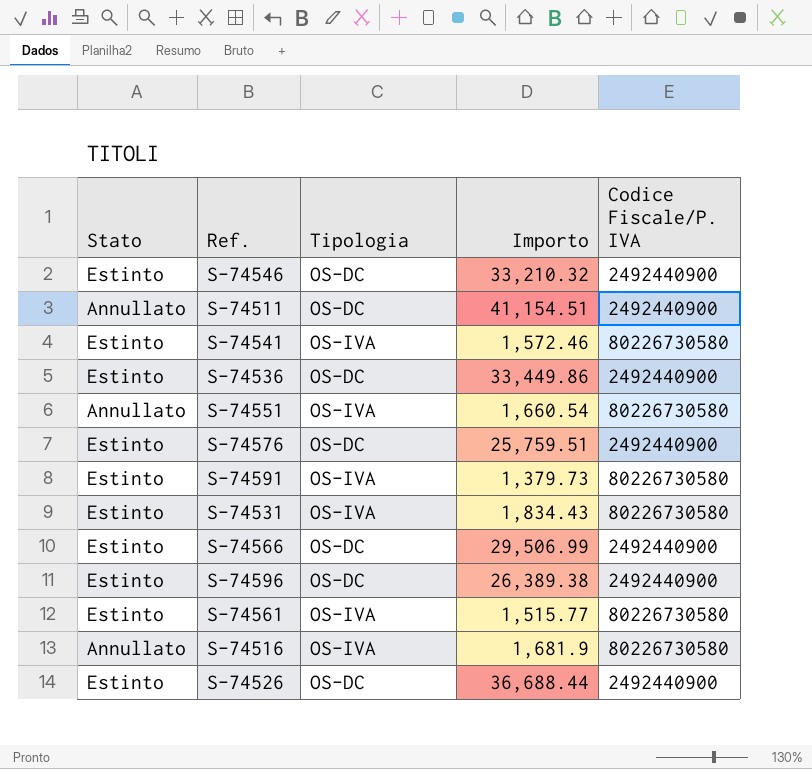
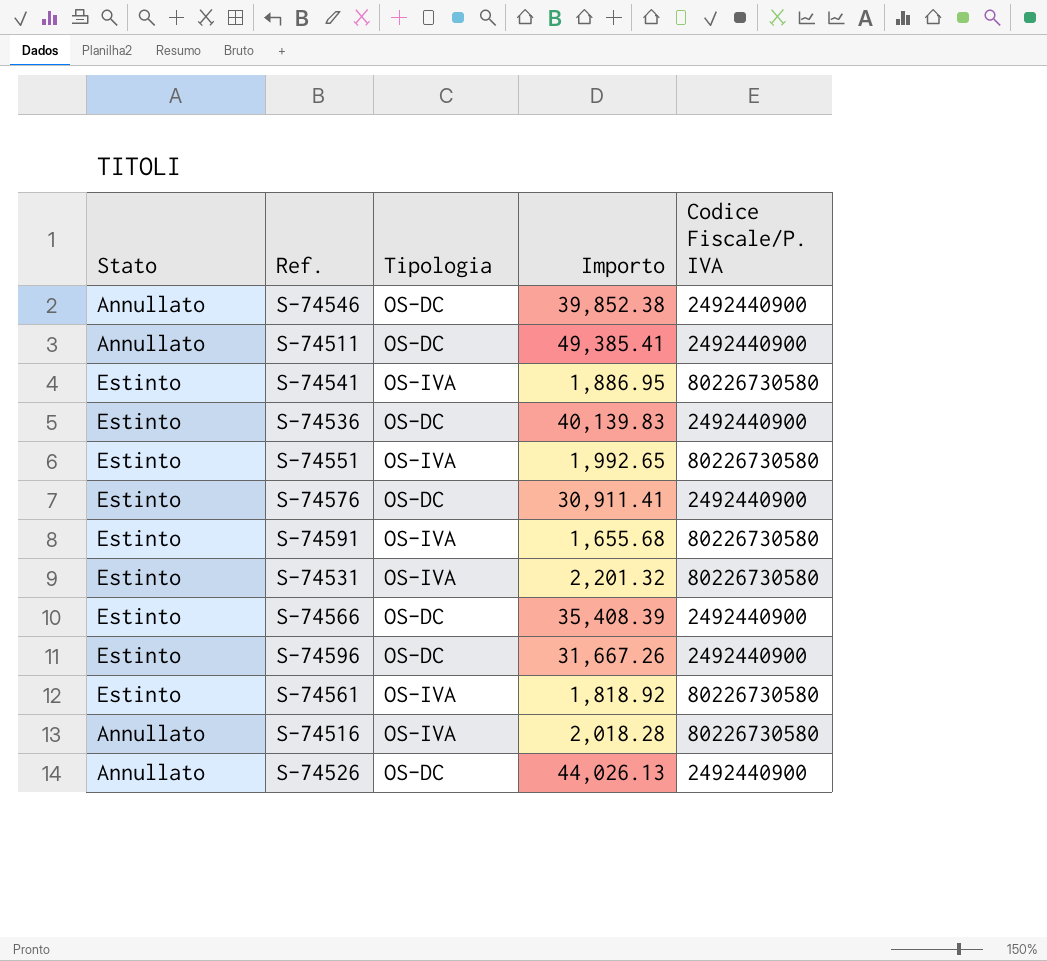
S-74546 | Stato: Estinto -> Annullato
S-74546 | Importo: 33,210.32 -> 39,852.38
S-74511 | Importo: 41,154.51 -> 49,385.41
S-74541 | Importo: 1,572.46 -> 1,886.95
S-74536 | Importo: 33,449.86 -> 40,139.83
S-74551 | Stato: Annullato -> Estinto
S-74551 | Importo: 1,660.54 -> 1,992.65
S-74576 | Importo: 25,759.51 -> 30,911.41
S-74591 | Importo: 1,379.73 -> 1,655.68
S-74531 | Importo: 1,834.43 -> 2,201.32
S-74566 | Importo: 29,506.99 -> 35,408.39
S-74596 | Importo: 26,389.38 -> 31,667.26
S-74561 | Importo: 1,515.77 -> 1,818.92
S-74516 | Importo: 1,681.9 -> 2,018.28
S-74526 | Stato: Estinto -> Annullato
S-74526 | Importo: 36,688.44 -> 44,026.13

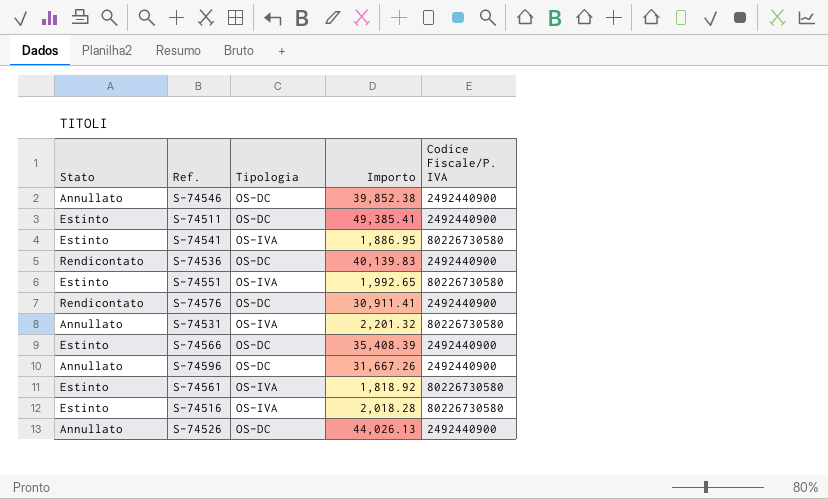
row S-74591: Estinto | OS-IVA | 1,655.68 | 80226730580 -> none
S-74511 | Stato: Annullato -> Estinto
S-74536 | Stato: Estinto -> Rendicontato
S-74576 | Stato: Estinto -> Rendicontato
S-74531 | Stato: Estinto -> Annullato
S-74596 | Stato: Estinto -> Annullato
S-74516 | Stato: Annullato -> Estinto

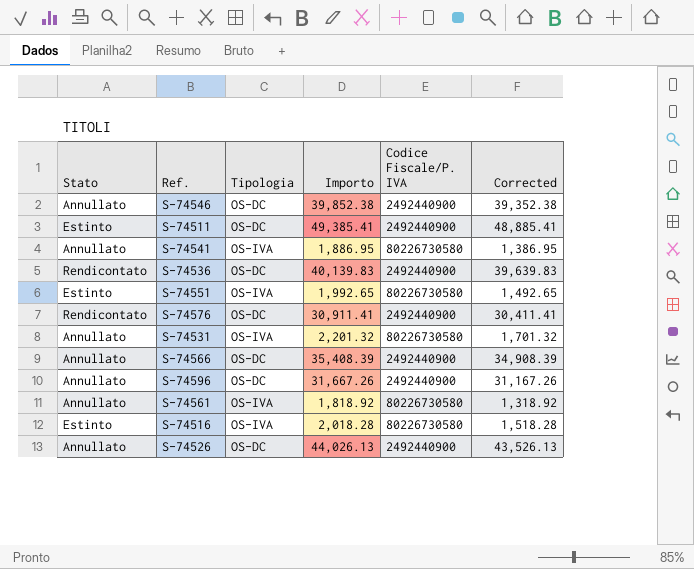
column Corrected | formula: none -> [Importo] - 500
S-74541 | Stato: Estinto -> Annullato
S-74566 | Stato: Estinto -> Annullato
S-74561 | Stato: Estinto -> Annullato

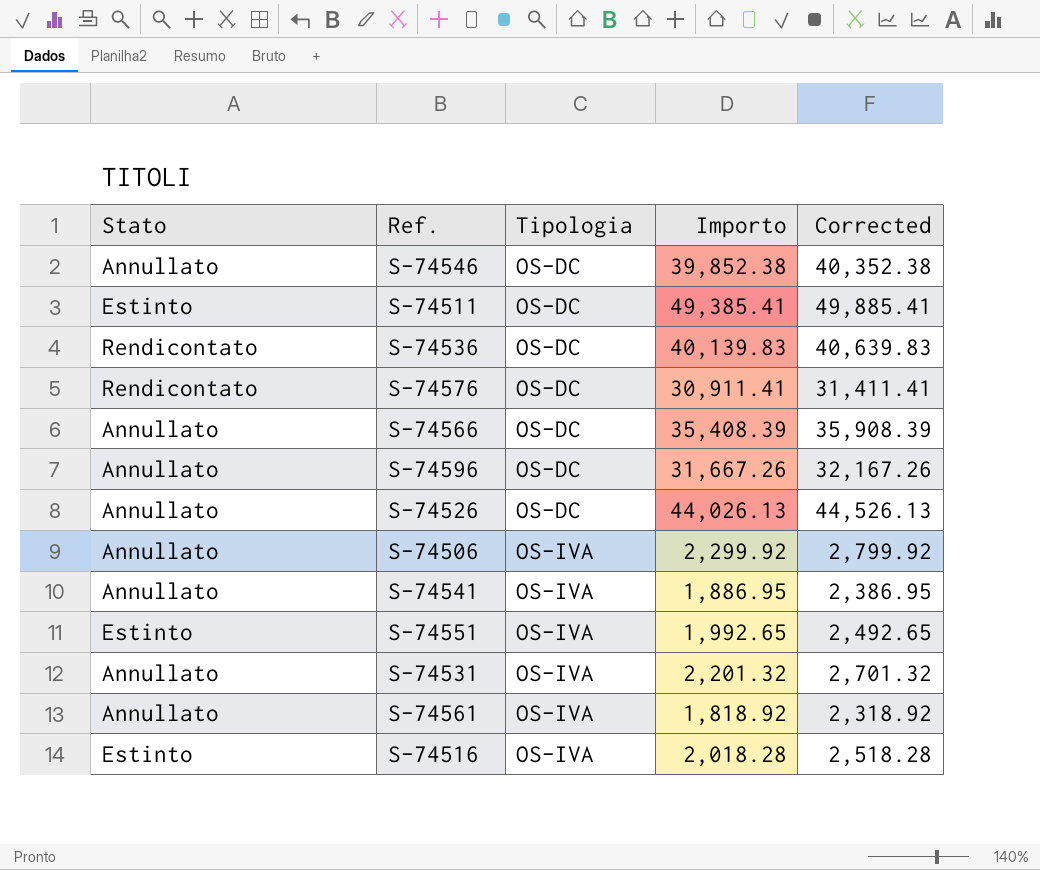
row order: none -> Tipologia ascending
column Codice Fiscale/P. IVA | position: 5 -> none
column Corrected | formula: [Importo] - 500 -> [Importo] + 500
row S-74506: none -> Annullato | OS-IVA | 2,299.92 | 2,799.92

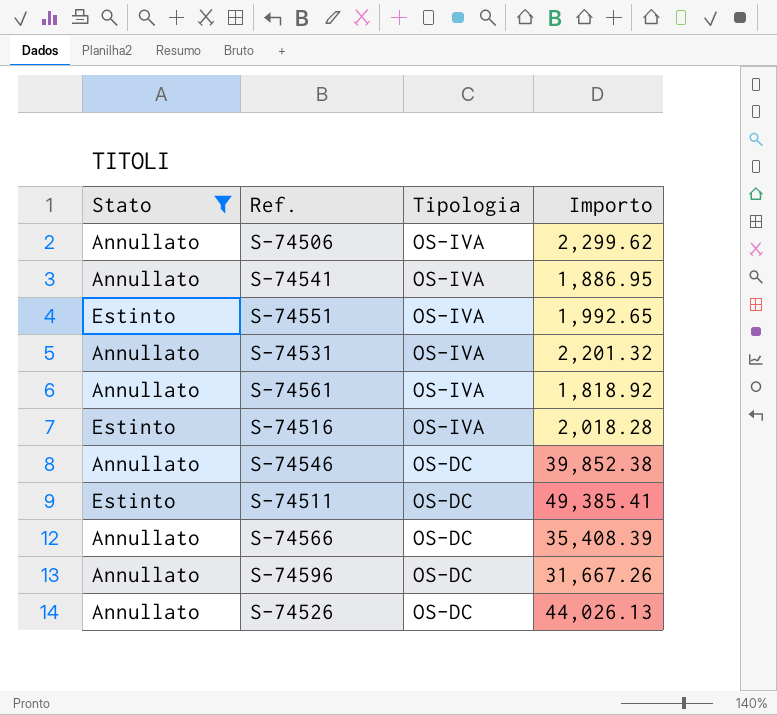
filter: none -> Stato != Rendicontato
row order: Tipologia ascending -> Tipologia descending
column Corrected | formula: [Importo] + 500 -> none
S-74506 | Importo: 2,299.92 -> 2,299.62

